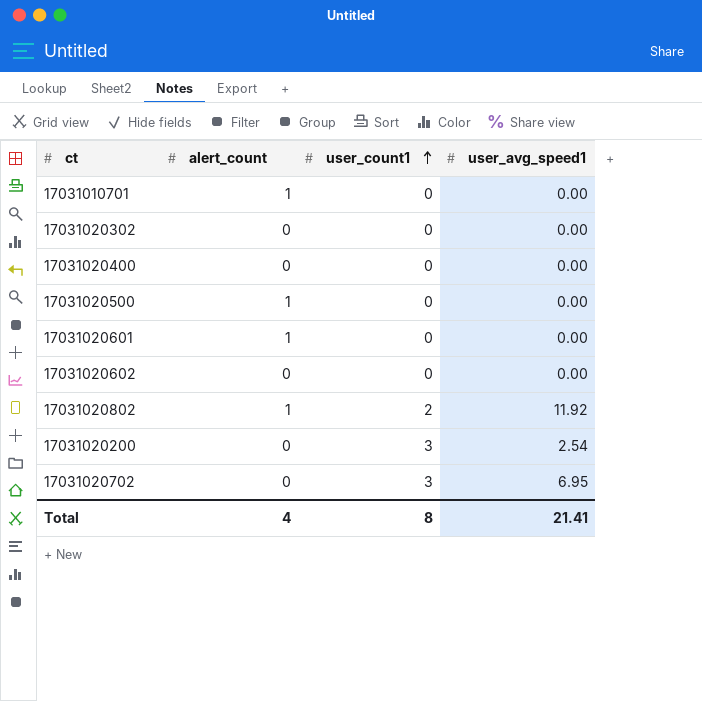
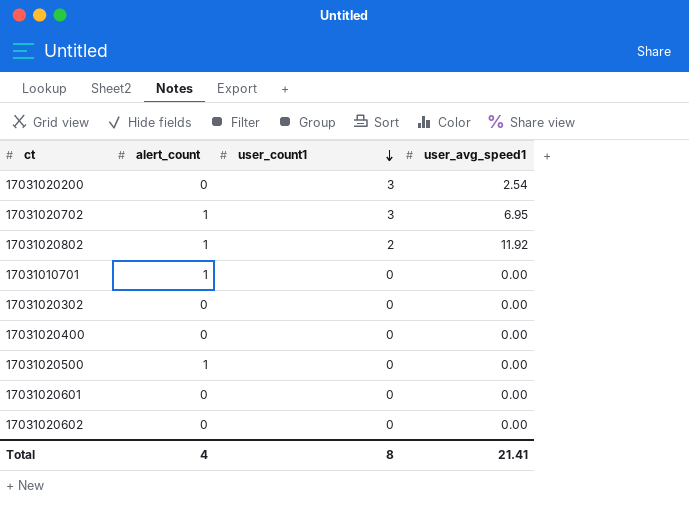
row order: user_count1 ascending -> user_count1 descending
17031020702 | alert_count: 0 -> 1
17031020601 | alert_count: 1 -> 0

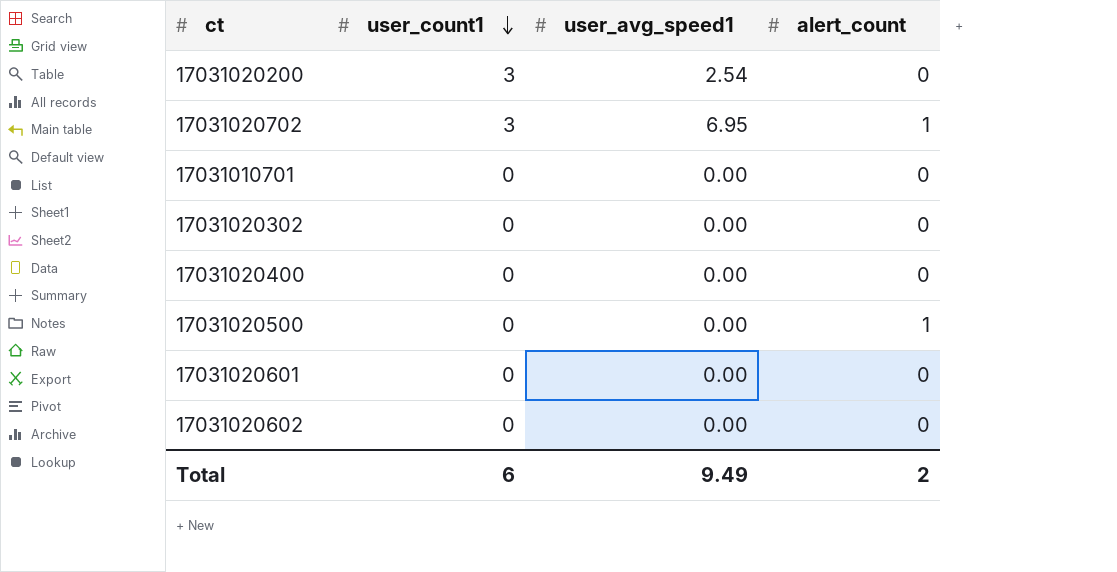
column alert_count | position: 2 -> 4
row 17031020802: 1 | 2 | 11.92 -> none
17031010701 | alert_count: 1 -> 0
Total | user_count1: 8 -> 6
Total | user_avg_speed1: 21.41 -> 9.49
Total | alert_count: 4 -> 2

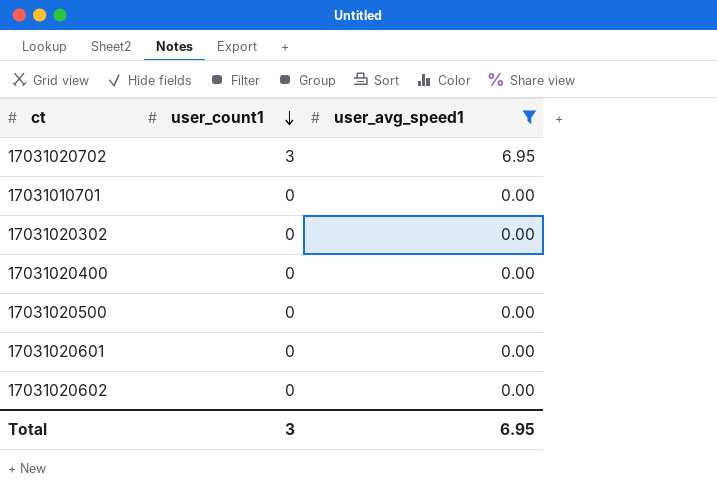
filter: none -> user_avg_speed1 != 2.54
column alert_count | position: 4 -> none
Total | user_count1: 6 -> 3
Total | user_avg_speed1: 9.49 -> 6.95

